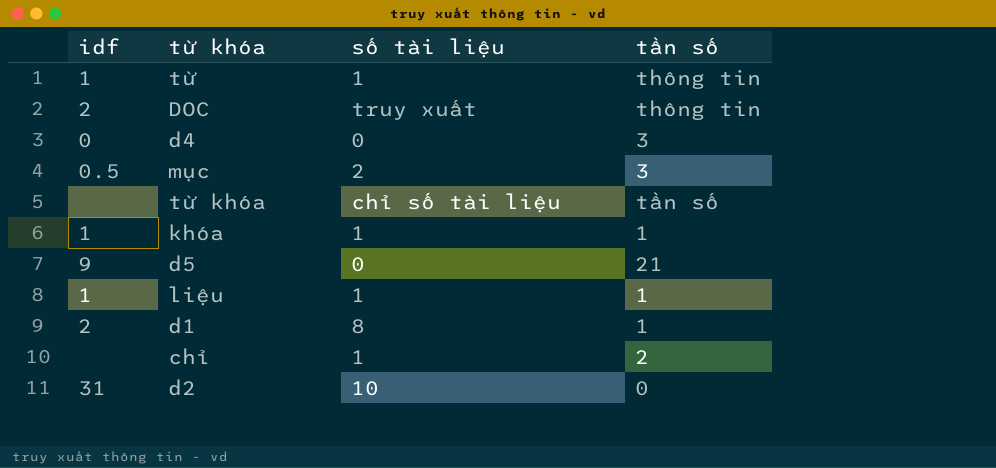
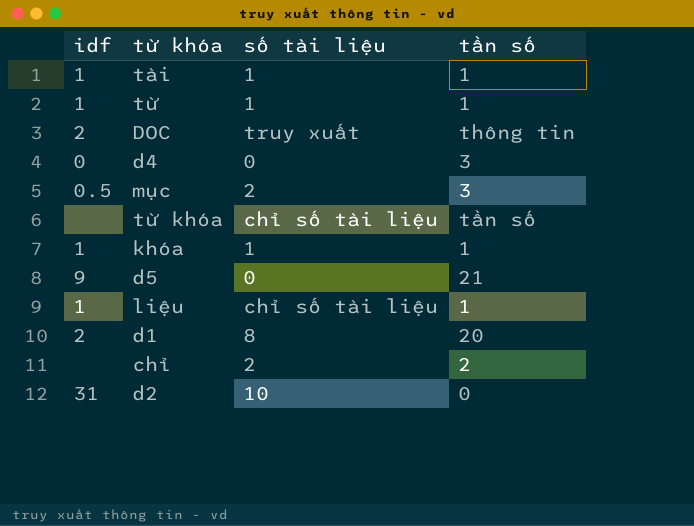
row tài: none -> 1 | 1 | 1
từ | tần số: thông tin -> 1
liệu | số tài liệu: 1 -> chỉ số tài liệu
d1 | tần số: 1 -> 20
chỉ | số tài liệu: 1 -> 2

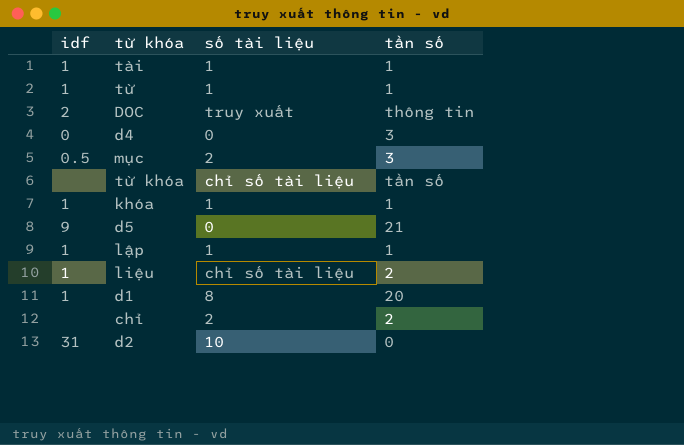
row lập: none -> 1 | 1 | 1
liệu | tần số: 1 -> 2
d1 | idf: 2 -> 1

